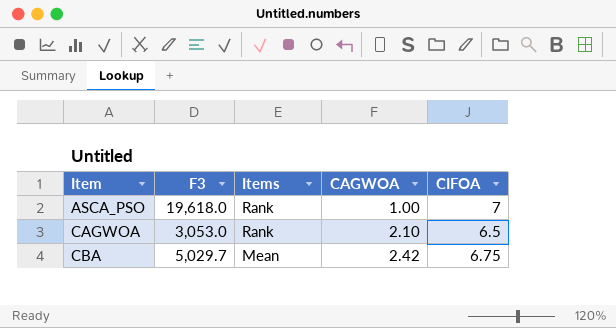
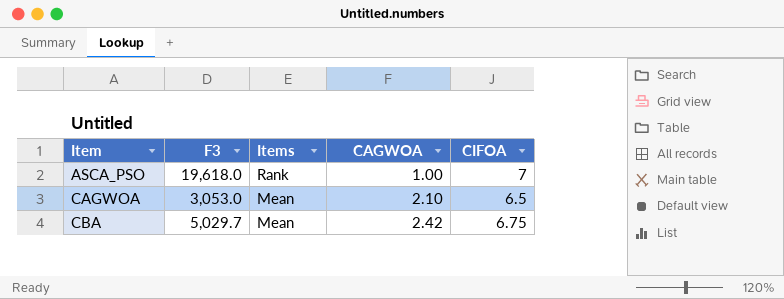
CAGWOA | Items: Rank -> Mean

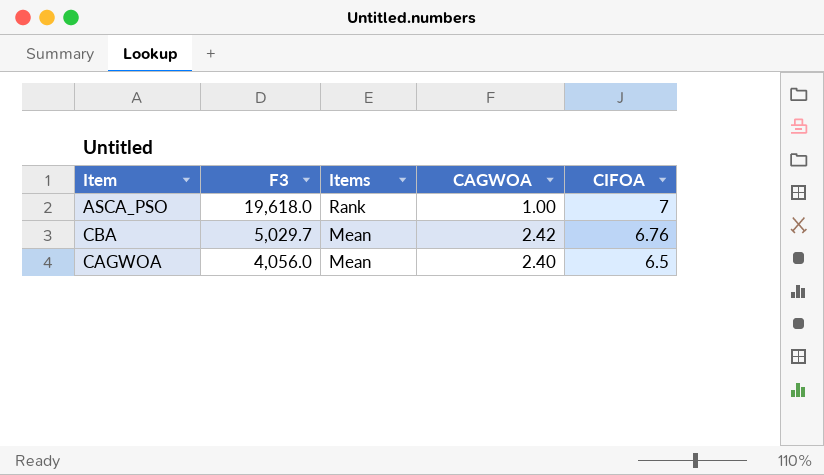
row order: Item ascending -> F3 descending
CBA | CIFOA: 6.75 -> 6.76
CAGWOA | F3: 3,053.0 -> 4,056.0
CAGWOA | CAGWOA: 2.10 -> 2.40

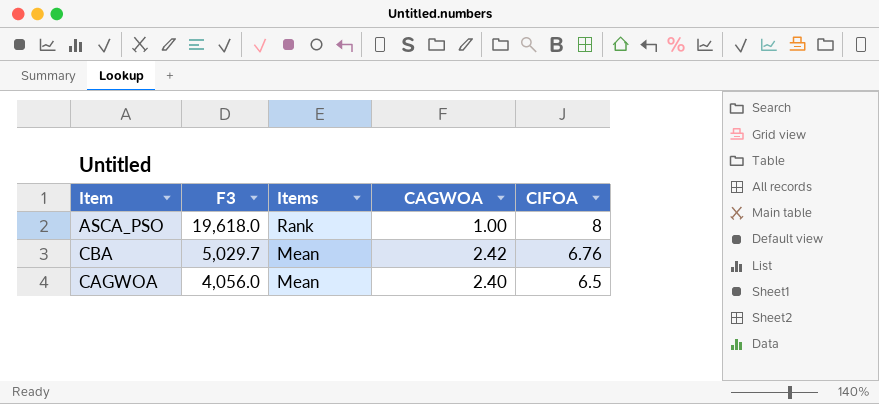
ASCA_PSO | CIFOA: 7 -> 8

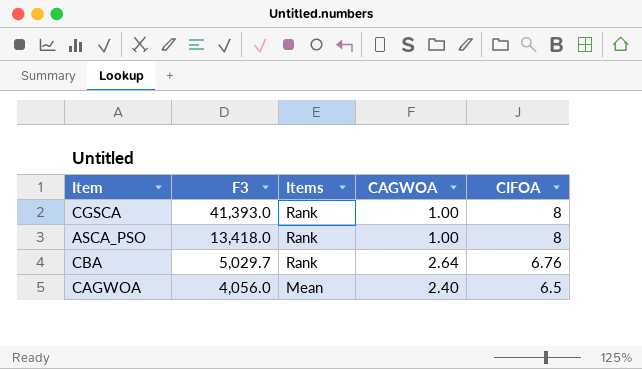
row CGSCA: none -> 41,393.0 | Rank | 1.00 | 8
ASCA_PSO | F3: 19,618.0 -> 13,418.0
CBA | Items: Mean -> Rank
CBA | CAGWOA: 2.42 -> 2.64

